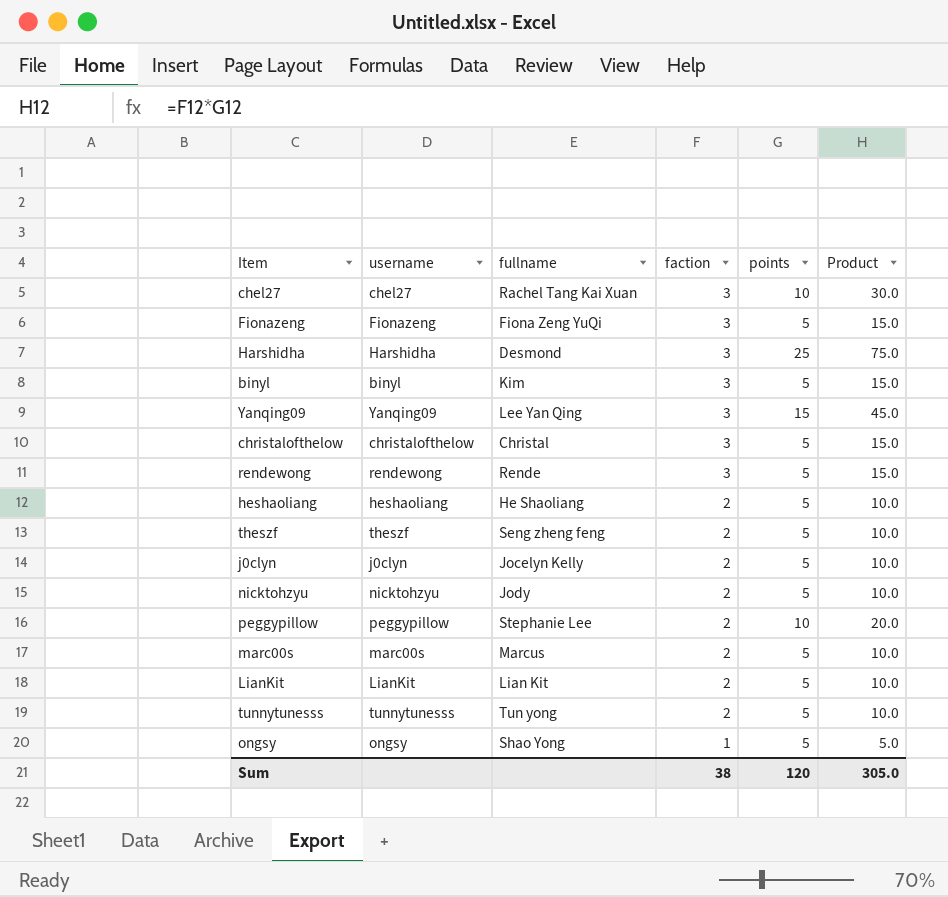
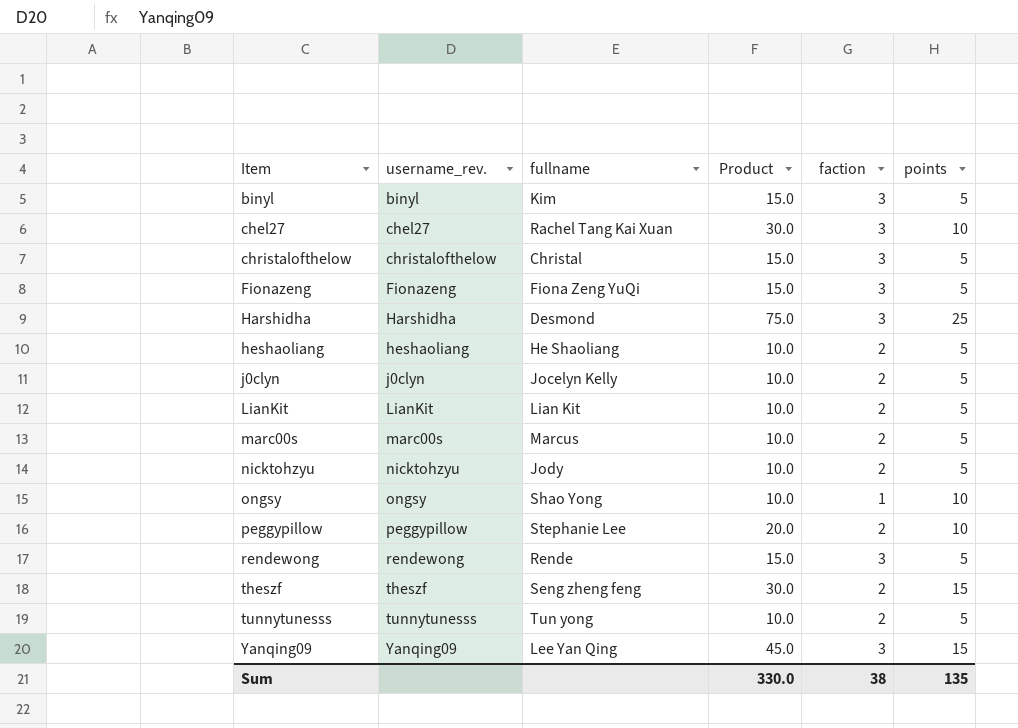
row order: faction descending -> Item ascending
column name: username -> username_rev.
column Product | position: 6 -> 4
ongsy | Product: 5.0 -> 10.0
ongsy | points: 5 -> 10
theszf | Product: 10.0 -> 30.0
theszf | points: 5 -> 15
Sum | Product: 305.0 -> 330.0
Sum | points: 120 -> 135

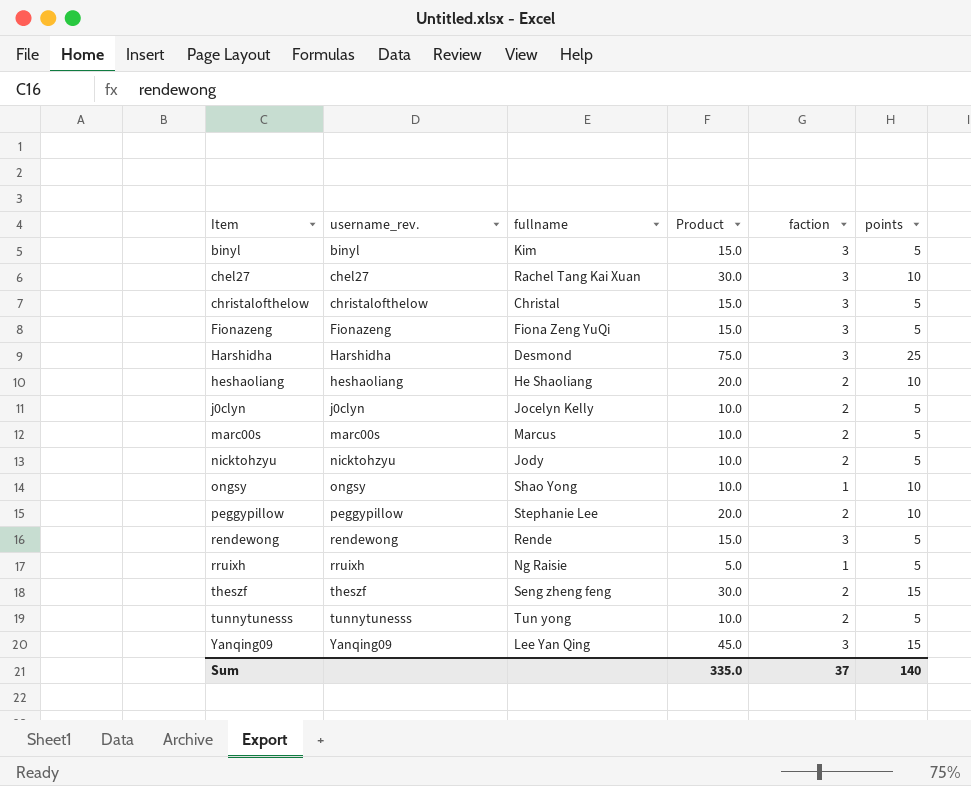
row LianKit: LianKit | Lian Kit | 10.0 | 2 | 5 -> none
heshaoliang | Product: 10.0 -> 20.0
heshaoliang | points: 5 -> 10
row rruixh: none -> rruixh | Ng Raisie | 5.0 | 1 | 5
Sum | Product: 330.0 -> 335.0
Sum | faction: 38 -> 37
Sum | points: 135 -> 140

